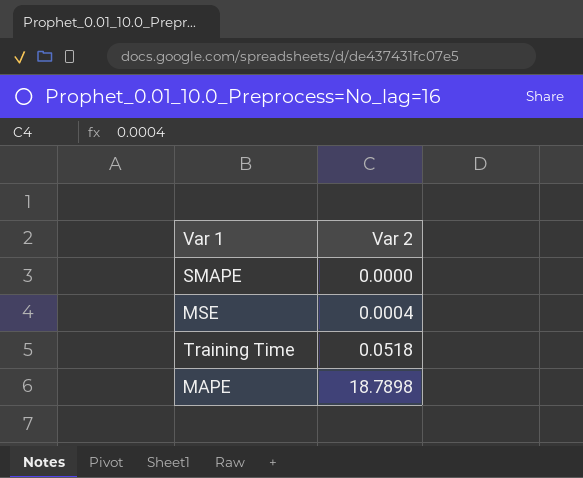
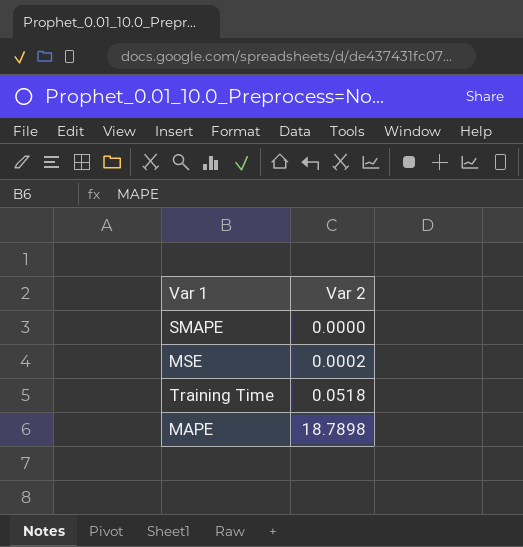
MSE | Var 2: 0.0004 -> 0.0002

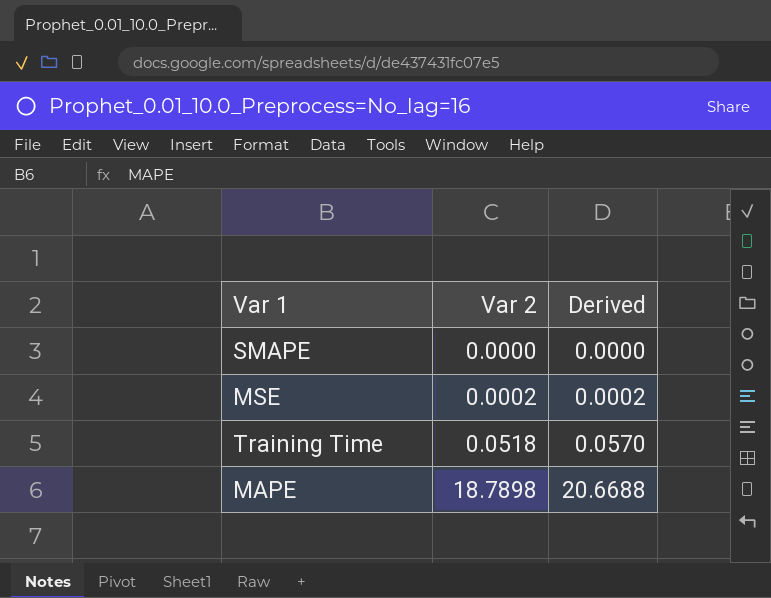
column Derived | formula: none -> [Var 2] * 1.1

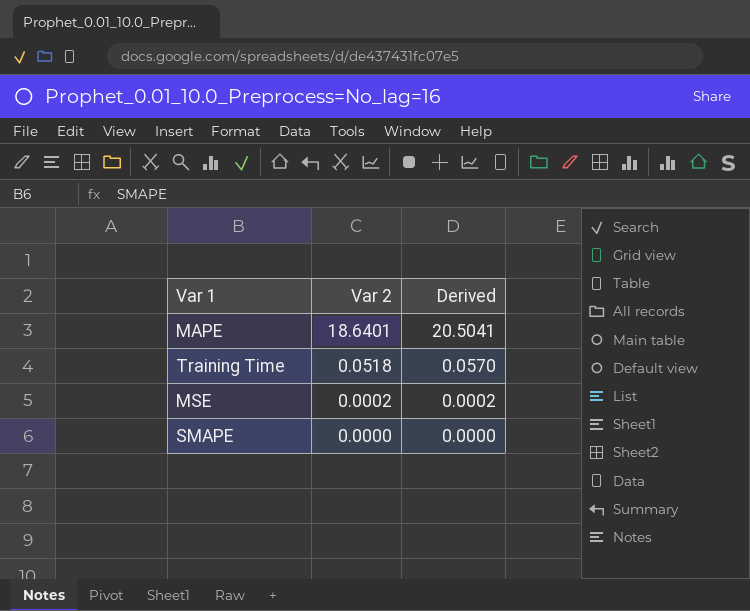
row order: Var 2 ascending -> Var 2 descending
MAPE | Var 2: 18.7898 -> 18.6401
MAPE | Derived: 20.6688 -> 20.5041

